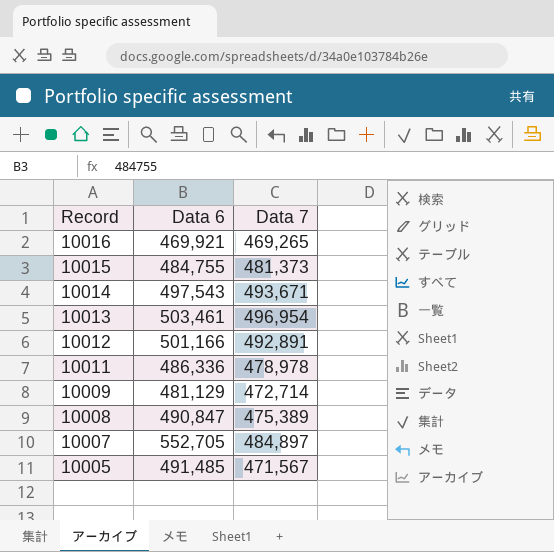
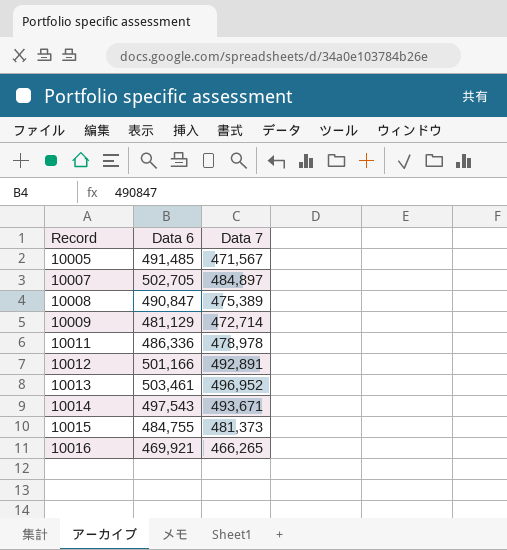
row order: Record descending -> Record ascending
10007 | Data 6: 552,705 -> 502,705
10013 | Data 7: 496,954 -> 496,952
10016 | Data 7: 469,265 -> 466,265

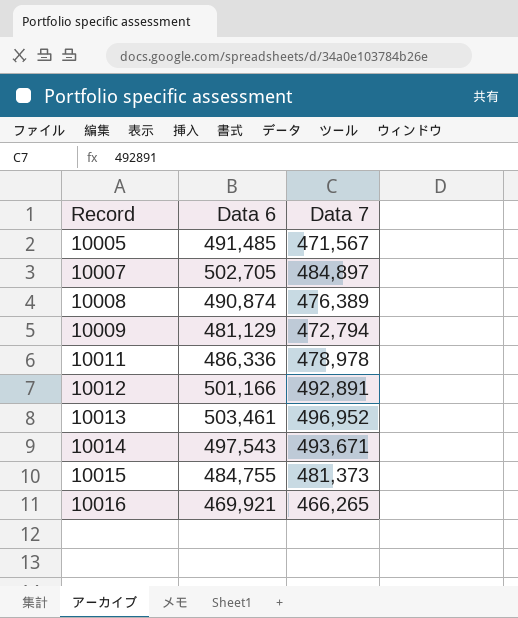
10008 | Data 6: 490,847 -> 490,874
10008 | Data 7: 475,389 -> 476,389
10009 | Data 7: 472,714 -> 472,794

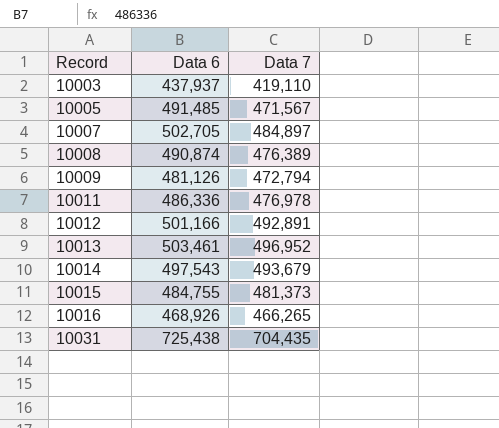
row 10003: none -> 437,937 | 419,110
10009 | Data 6: 481,129 -> 481,126
10011 | Data 7: 478,978 -> 476,978
10014 | Data 7: 493,671 -> 493,679
10016 | Data 6: 469,921 -> 468,926
row 10031: none -> 725,438 | 704,435

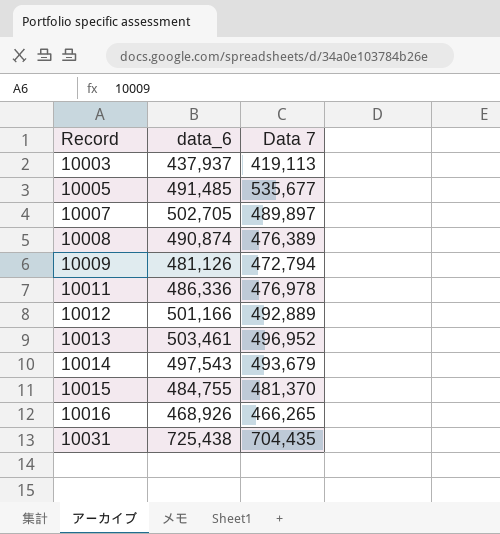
column name: Data 6 -> data_6
10003 | Data 7: 419,110 -> 419,113
10005 | Data 7: 471,567 -> 535,677
10007 | Data 7: 484,897 -> 489,897
10012 | Data 7: 492,891 -> 492,889
10015 | Data 7: 481,373 -> 481,370

